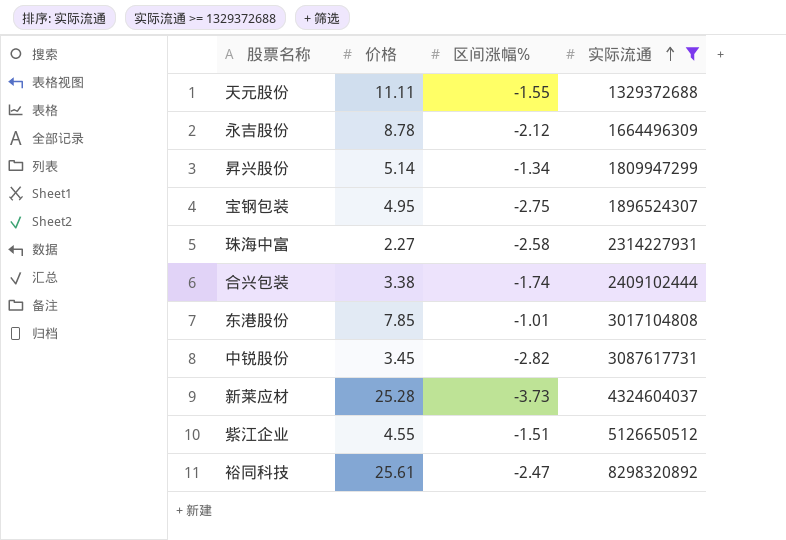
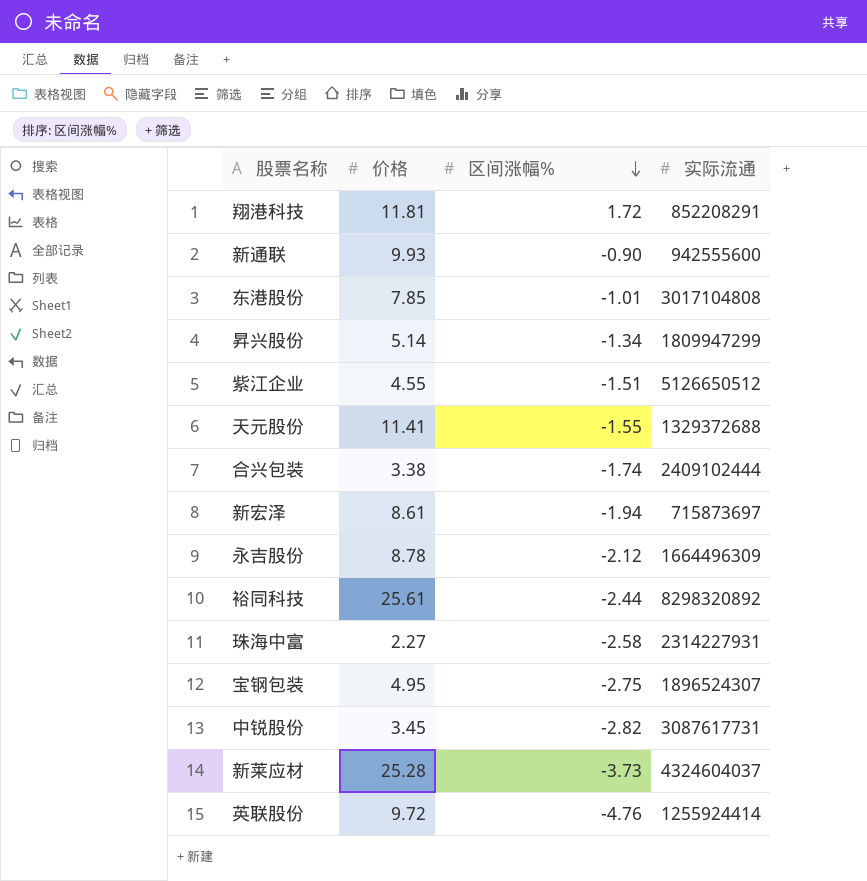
filter: 实际流通 >= 1329372688 -> none
row order: 实际流通 ascending -> 区间涨幅% descending
天元股份 | 价格: 11.11 -> 11.41
裕同科技 | 区间涨幅%: -2.47 -> -2.44

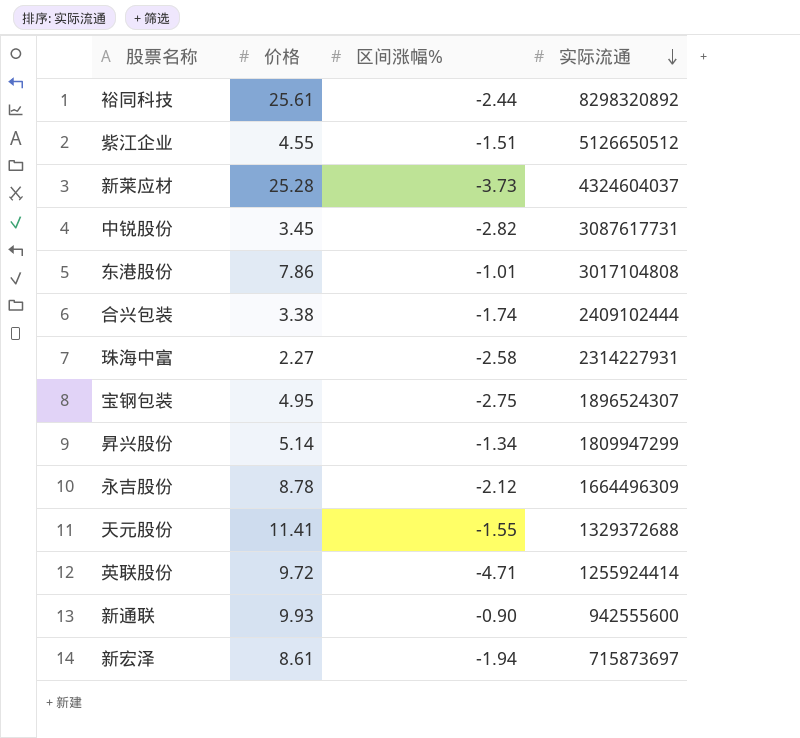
row order: 区间涨幅% descending -> 实际流通 descending
row 翔港科技: 11.81 | 1.72 | 852208291 -> none
东港股份 | 价格: 7.85 -> 7.86
英联股份 | 区间涨幅%: -4.76 -> -4.71

